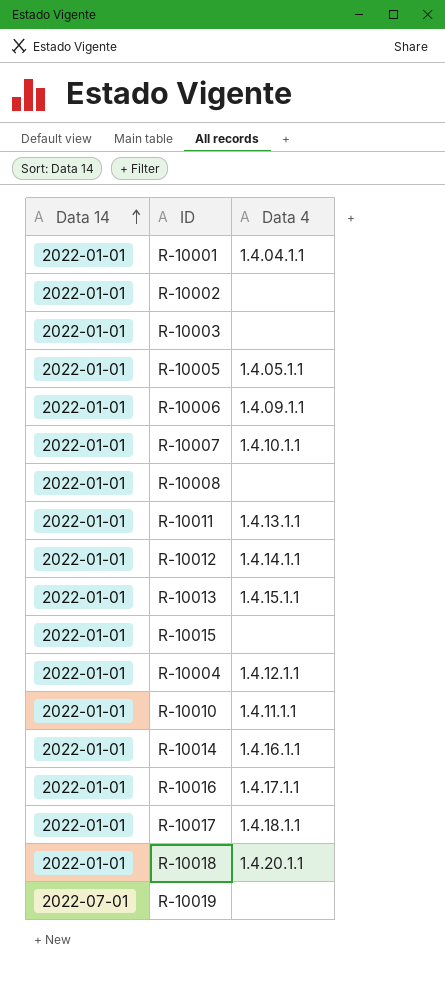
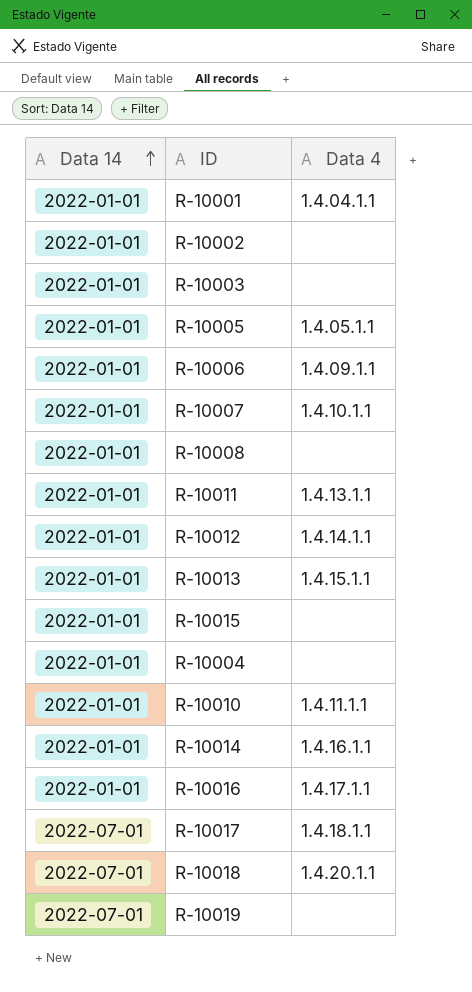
R-10004 | Data 4: 1.4.12.1.1 -> none
R-10017 | Data 14: 2022-01-01 -> 2022-07-01
R-10018 | Data 14: 2022-01-01 -> 2022-07-01

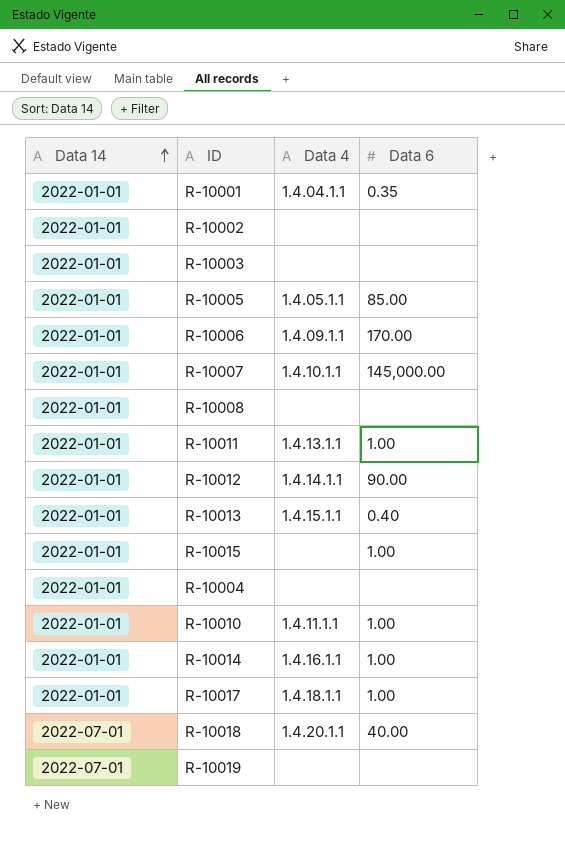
column Data 6 | position: none -> 4
row R-10016: 2022-01-01 | 1.4.17.1.1 -> none
R-10017 | Data 14: 2022-07-01 -> 2022-01-01

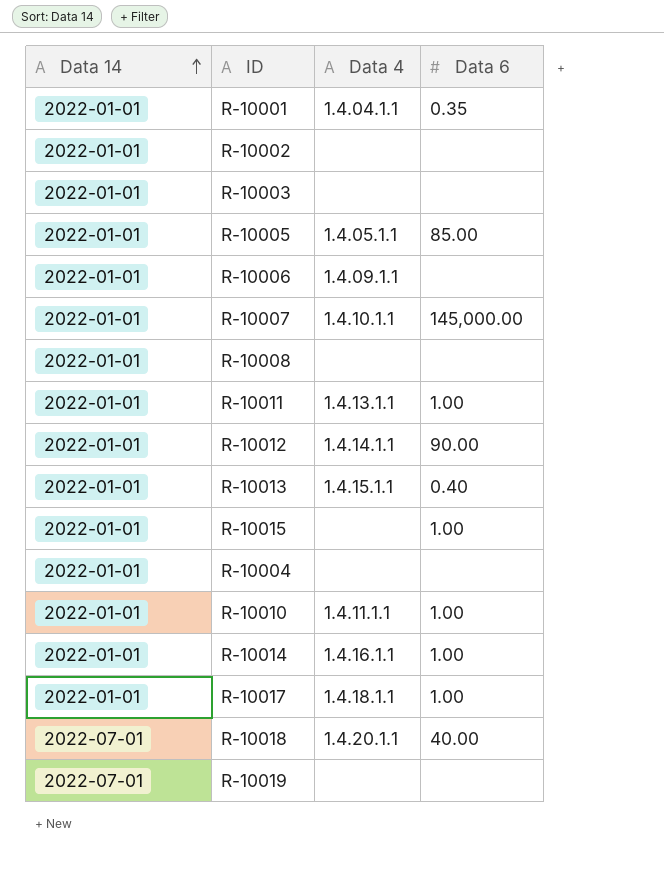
R-10006 | Data 6: 170.00 -> none

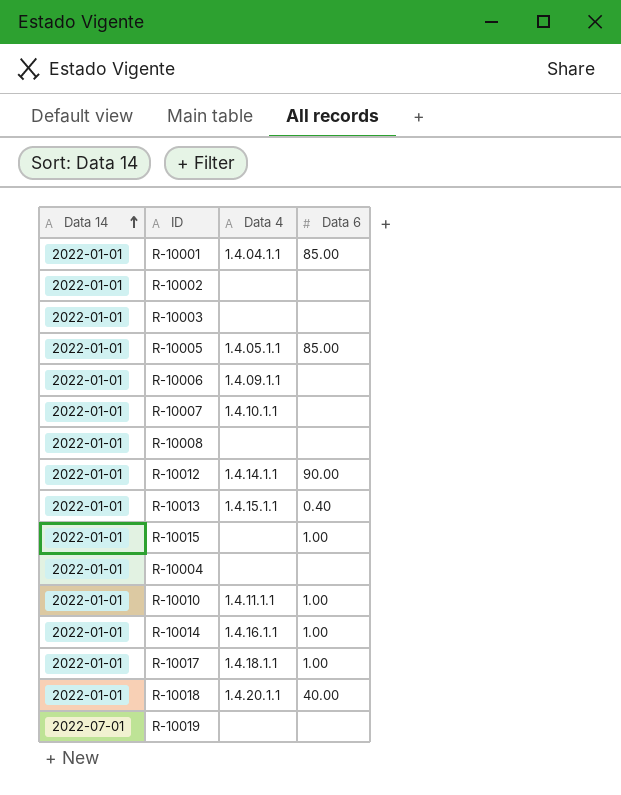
row R-10011: 2022-01-01 | 1.4.13.1.1 | 1.00 -> none
R-10001 | Data 6: 0.35 -> 85.00
R-10007 | Data 6: 145,000.00 -> none
R-10018 | Data 14: 2022-07-01 -> 2022-01-01

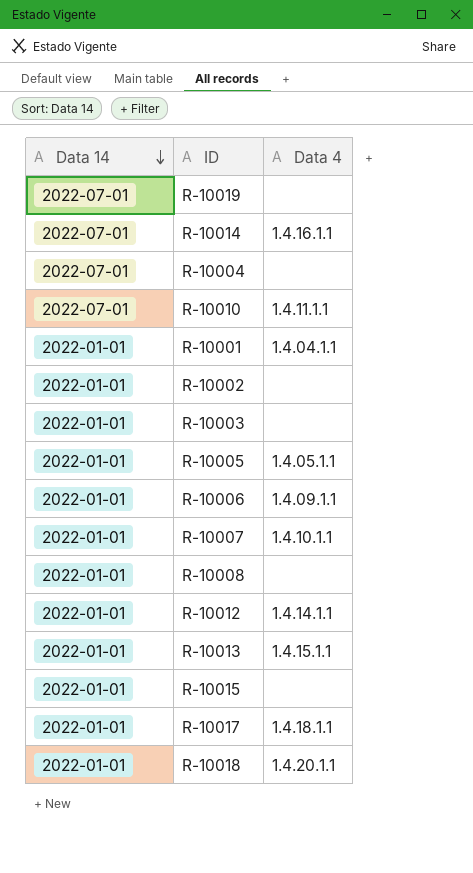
row order: Data 14 ascending -> Data 14 descending
column Data 6 | position: 4 -> none
R-10014 | Data 14: 2022-01-01 -> 2022-07-01
R-10004 | Data 14: 2022-01-01 -> 2022-07-01
R-10010 | Data 14: 2022-01-01 -> 2022-07-01

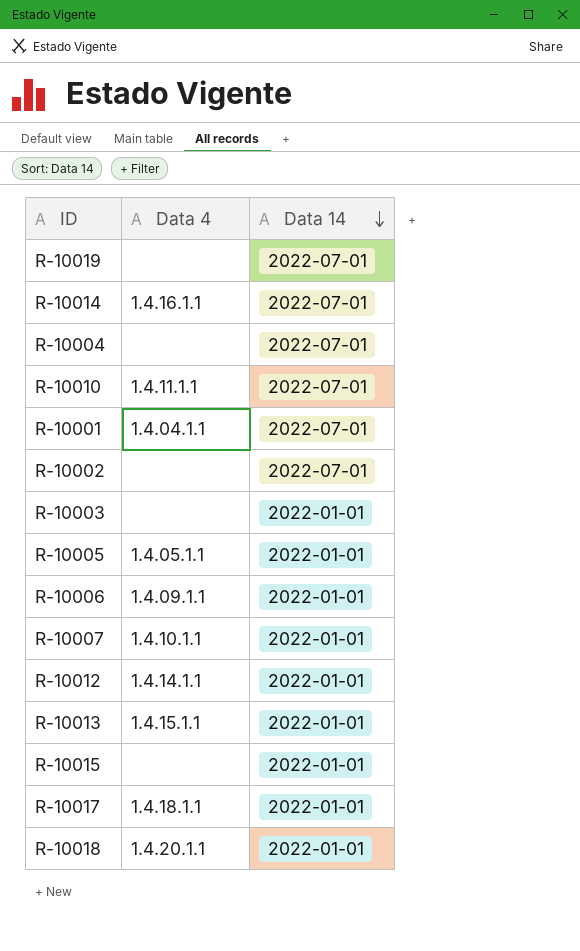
column Data 14 | position: 1 -> 3
row R-10008: 2022-01-01 | none -> none
R-10001 | Data 14: 2022-01-01 -> 2022-07-01
R-10002 | Data 14: 2022-01-01 -> 2022-07-01

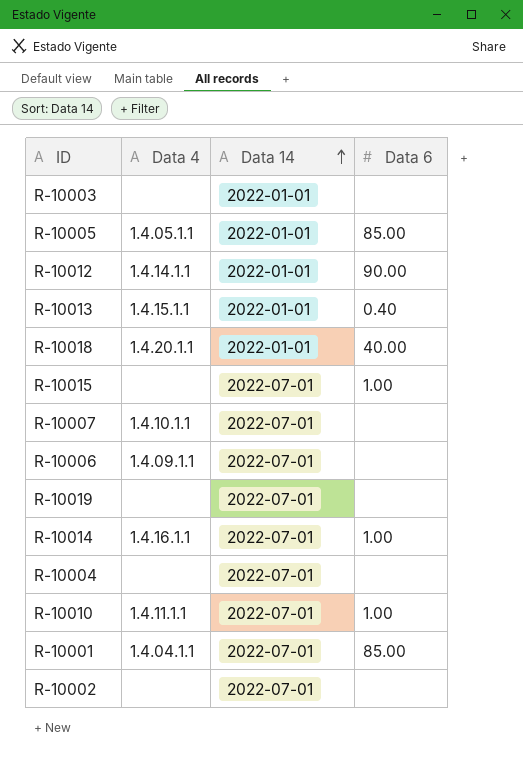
row order: Data 14 descending -> Data 14 ascending
column Data 6 | position: none -> 4
row R-10017: 1.4.18.1.1 | 2022-01-01 -> none
R-10015 | Data 14: 2022-01-01 -> 2022-07-01
R-10007 | Data 14: 2022-01-01 -> 2022-07-01
R-10006 | Data 14: 2022-01-01 -> 2022-07-01

